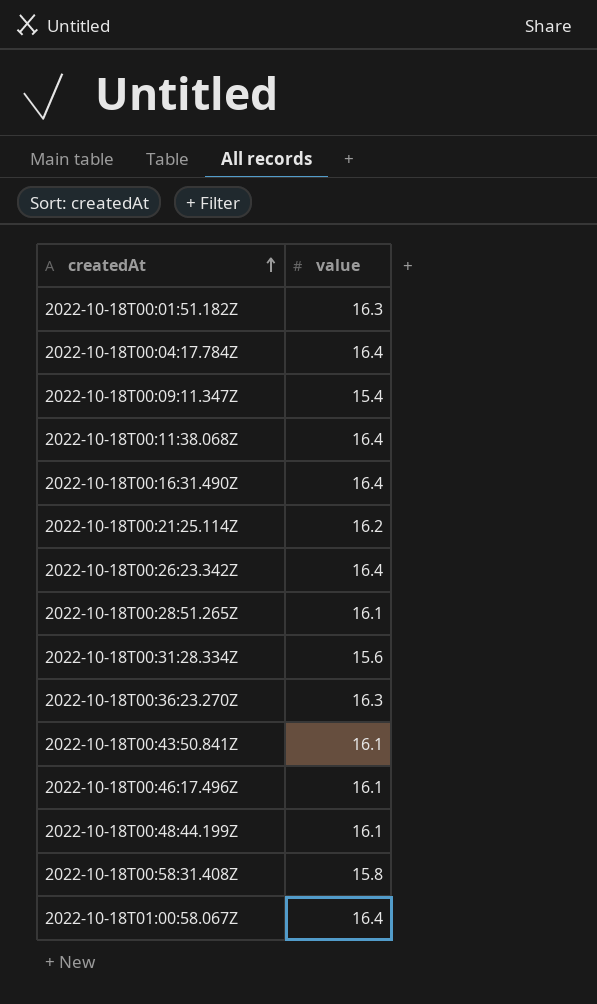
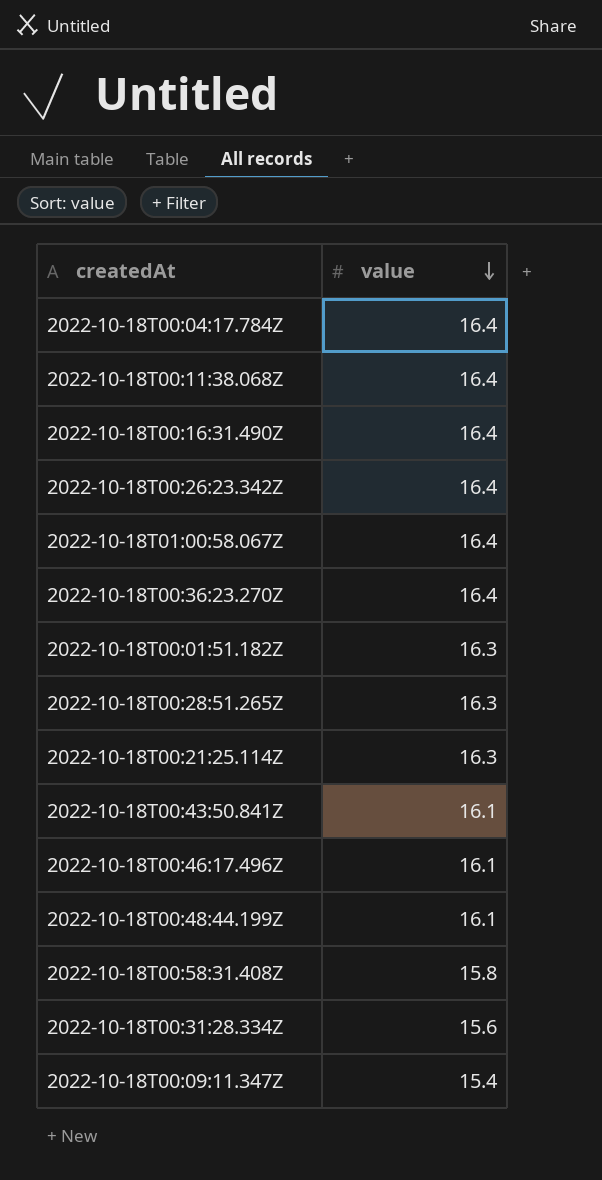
row order: createdAt ascending -> value descending
2022-10-18T00:36:23.270Z | value: 16.3 -> 16.4
2022-10-18T00:28:51.265Z | value: 16.1 -> 16.3
2022-10-18T00:21:25.114Z | value: 16.2 -> 16.3

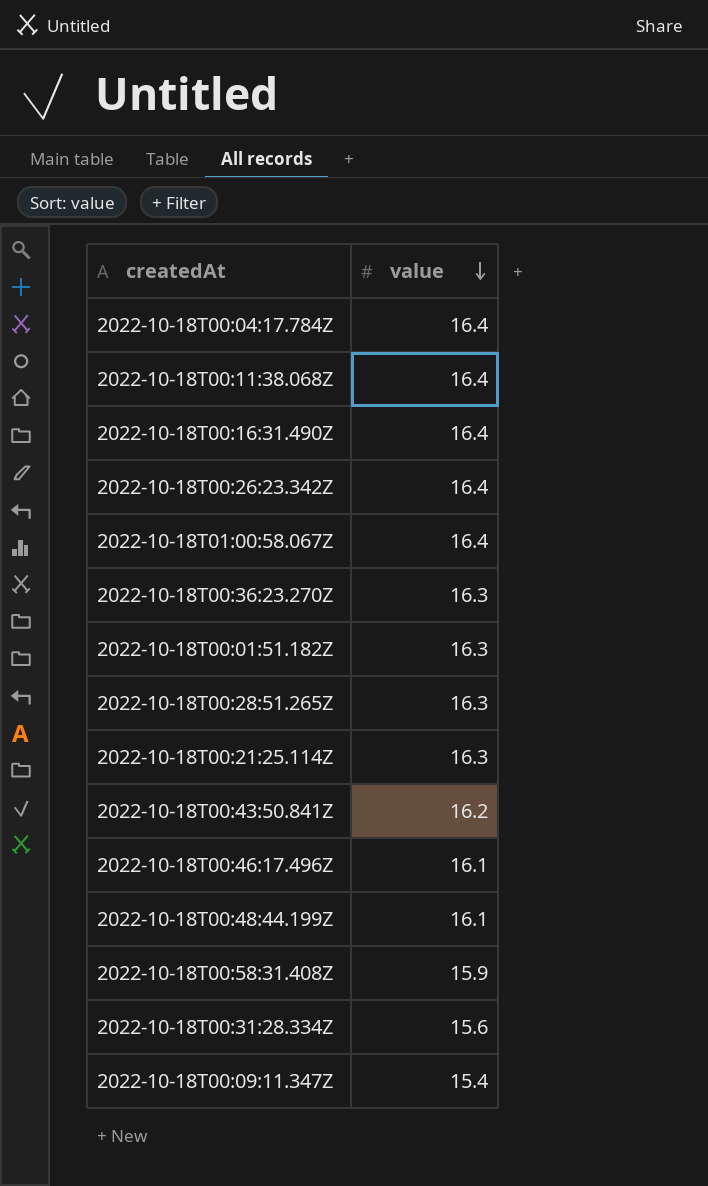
2022-10-18T00:36:23.270Z | value: 16.4 -> 16.3
2022-10-18T00:43:50.841Z | value: 16.1 -> 16.2
2022-10-18T00:58:31.408Z | value: 15.8 -> 15.9

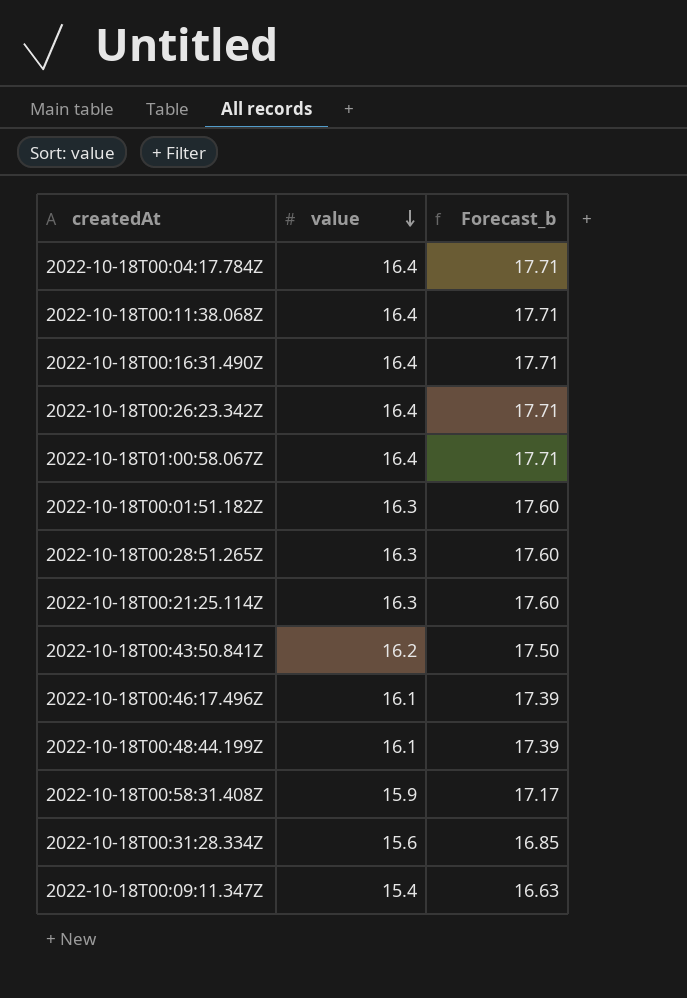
column Forecast_b | formula: none -> [value] * 1.08
row 2022-10-18T00:36:23.270Z: 16.3 -> none

